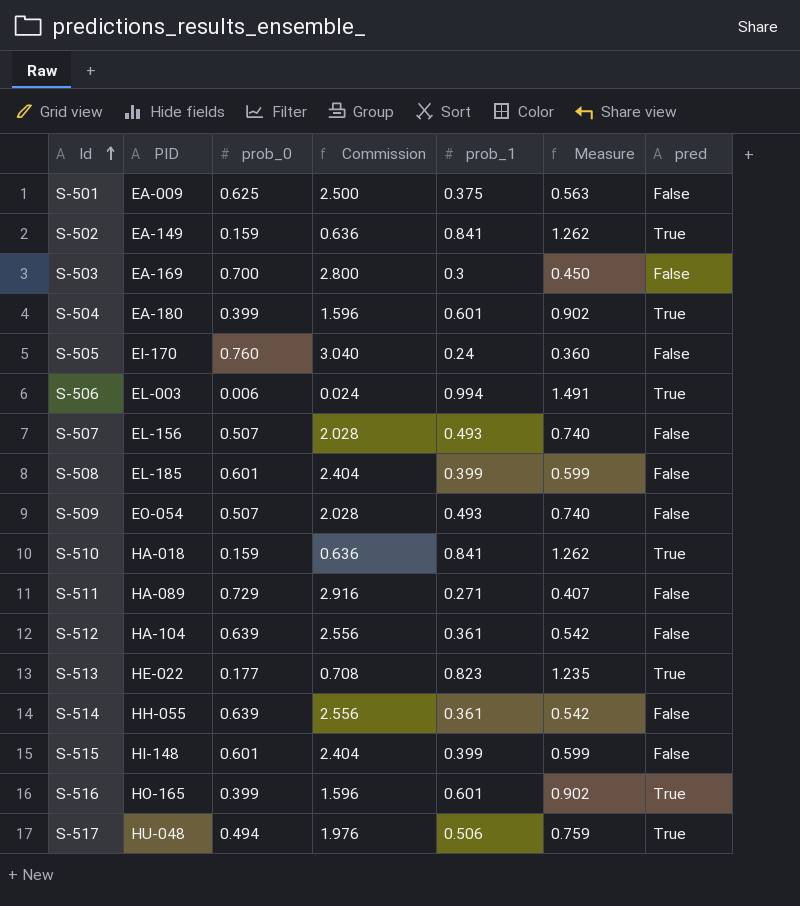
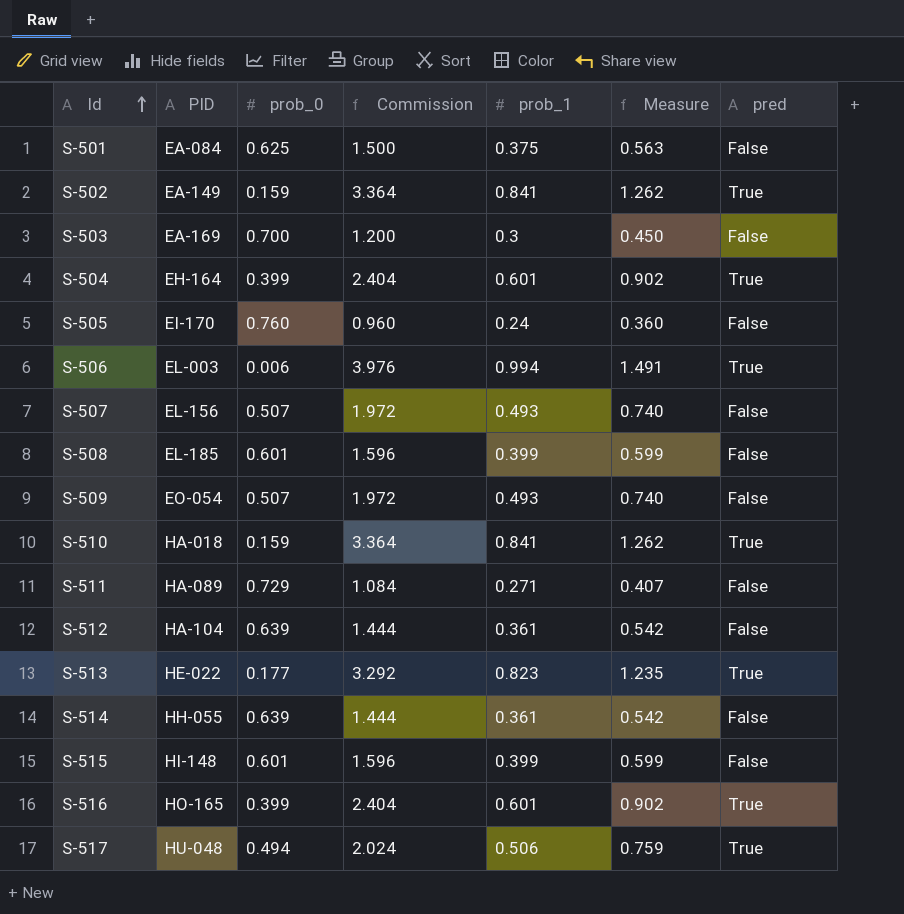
column Commission | formula: [prob_0] * 4 -> [prob_1] * 4
S-501 | PID: EA-009 -> EA-084
S-504 | PID: EA-180 -> EH-164

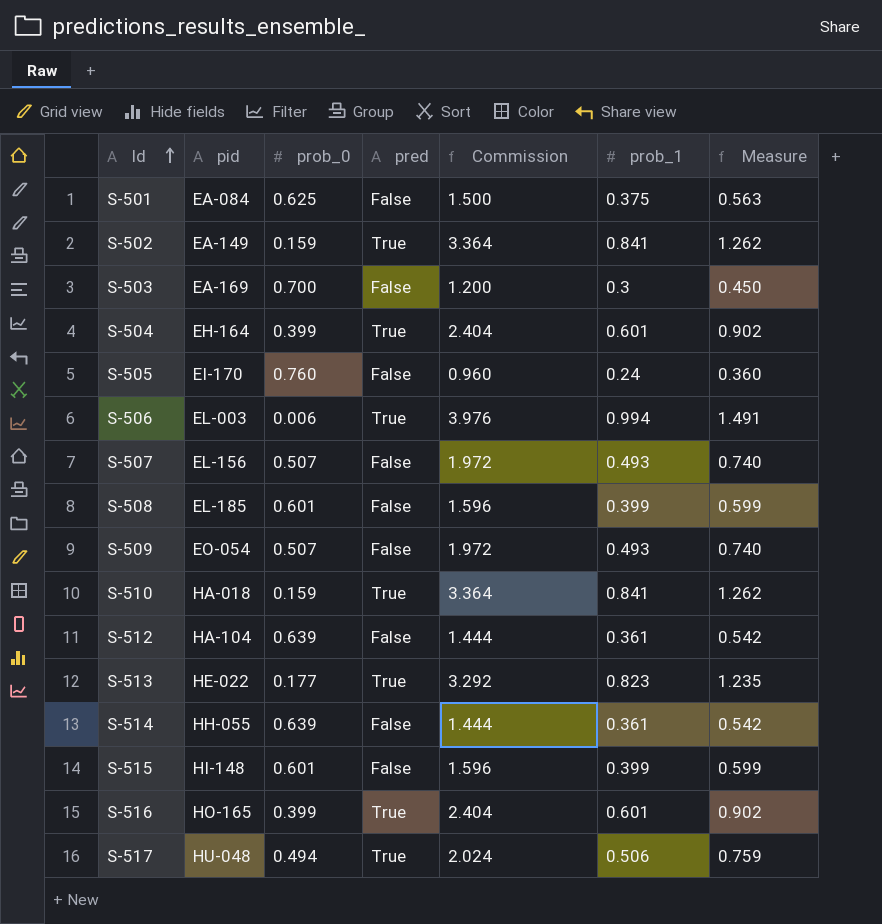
column name: PID -> pid
column pred | position: 7 -> 4
row S-511: HA-089 | 0.729 | 1.084 | 0.271 | 0.407 | False -> none

